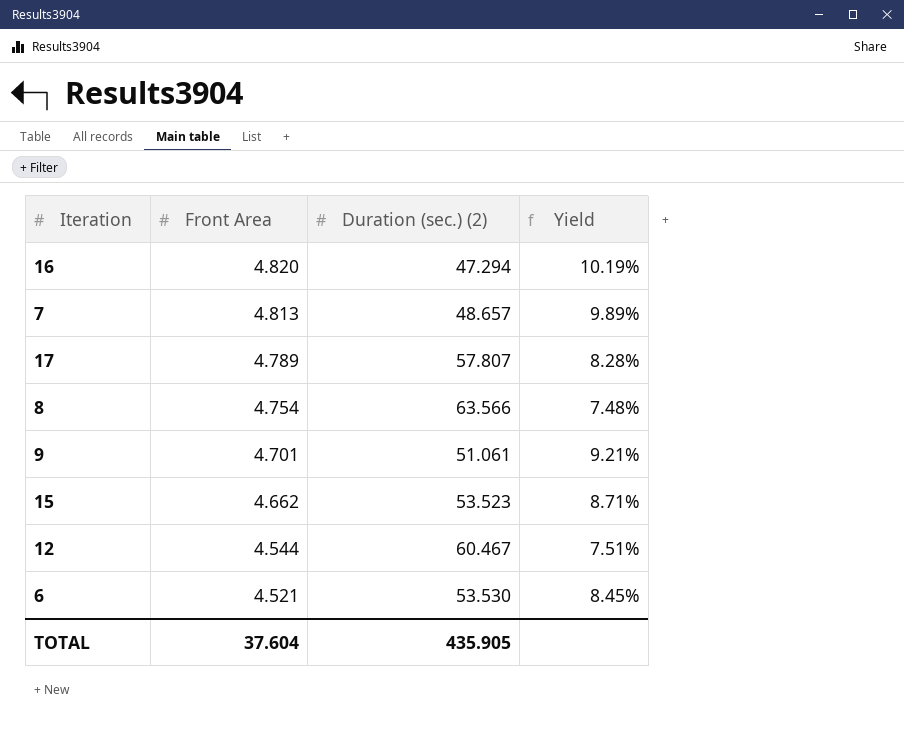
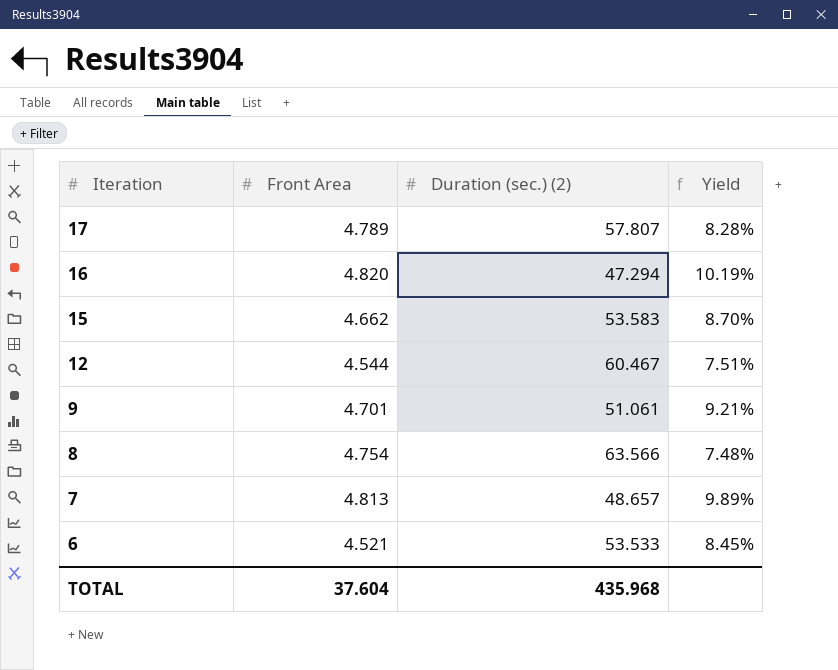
row order: Front Area descending -> Iteration descending
15 | Duration (sec.) (2): 53.523 -> 53.583
15 | Yield: 8.71% -> 8.70%
6 | Duration (sec.) (2): 53.530 -> 53.533
TOTAL | Duration (sec.) (2): 435.905 -> 435.968

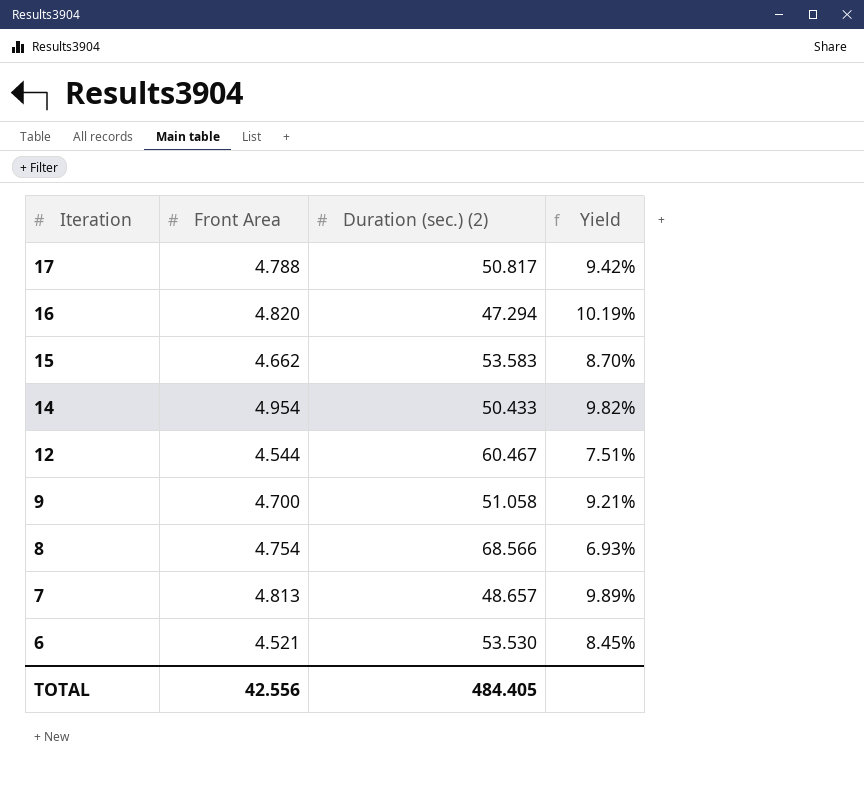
17 | Front Area: 4.789 -> 4.788
17 | Duration (sec.) (2): 57.807 -> 50.817
17 | Yield: 8.28% -> 9.42%
row 14: none -> 4.954 | 50.433 | 9.82%
9 | Front Area: 4.701 -> 4.700
9 | Duration (sec.) (2): 51.061 -> 51.058
8 | Duration (sec.) (2): 63.566 -> 68.566
8 | Yield: 7.48% -> 6.93%
6 | Duration (sec.) (2): 53.533 -> 53.530
TOTAL | Front Area: 37.604 -> 42.556
TOTAL | Duration (sec.) (2): 435.968 -> 484.405

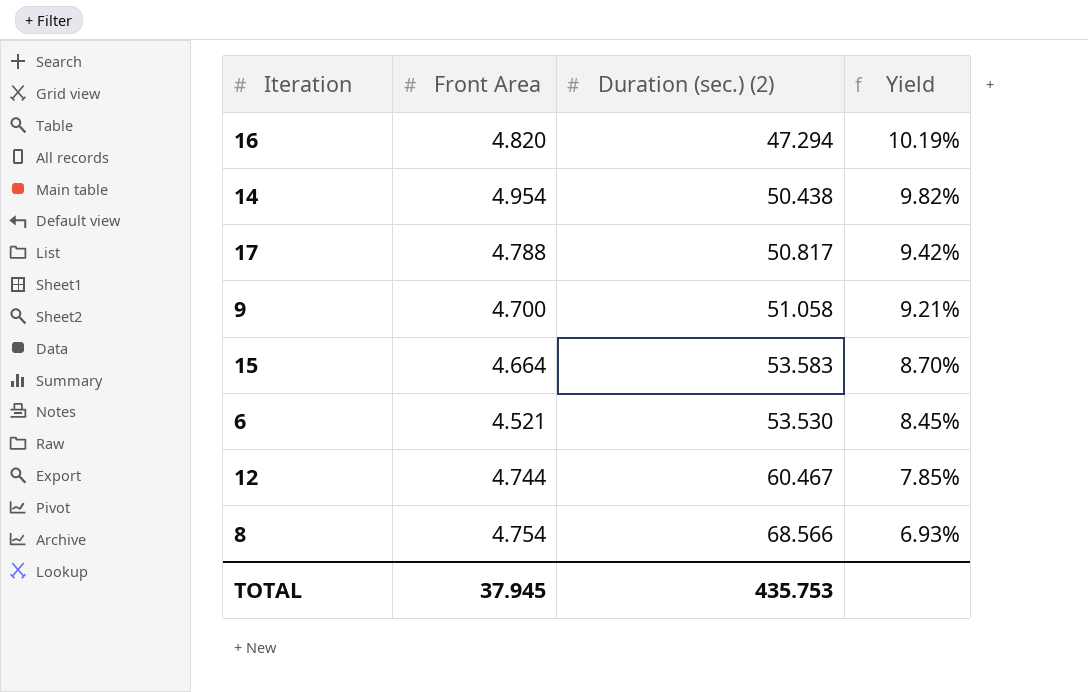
row order: Iteration descending -> Yield descending
row 7: 4.813 | 48.657 | 9.89% -> none
14 | Duration (sec.) (2): 50.433 -> 50.438
15 | Front Area: 4.662 -> 4.664
12 | Front Area: 4.544 -> 4.744
12 | Yield: 7.51% -> 7.85%
TOTAL | Front Area: 42.556 -> 37.945
TOTAL | Duration (sec.) (2): 484.405 -> 435.753

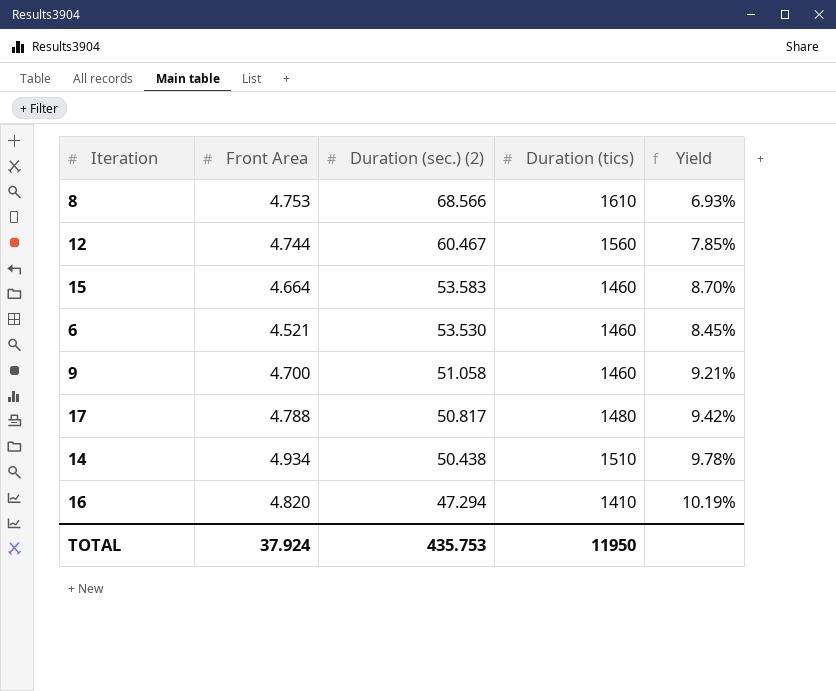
row order: Yield descending -> Duration (sec.) (2) descending
column Duration (tics) | position: none -> 4
8 | Front Area: 4.754 -> 4.753
14 | Front Area: 4.954 -> 4.934
14 | Yield: 9.82% -> 9.78%
TOTAL | Front Area: 37.945 -> 37.924

